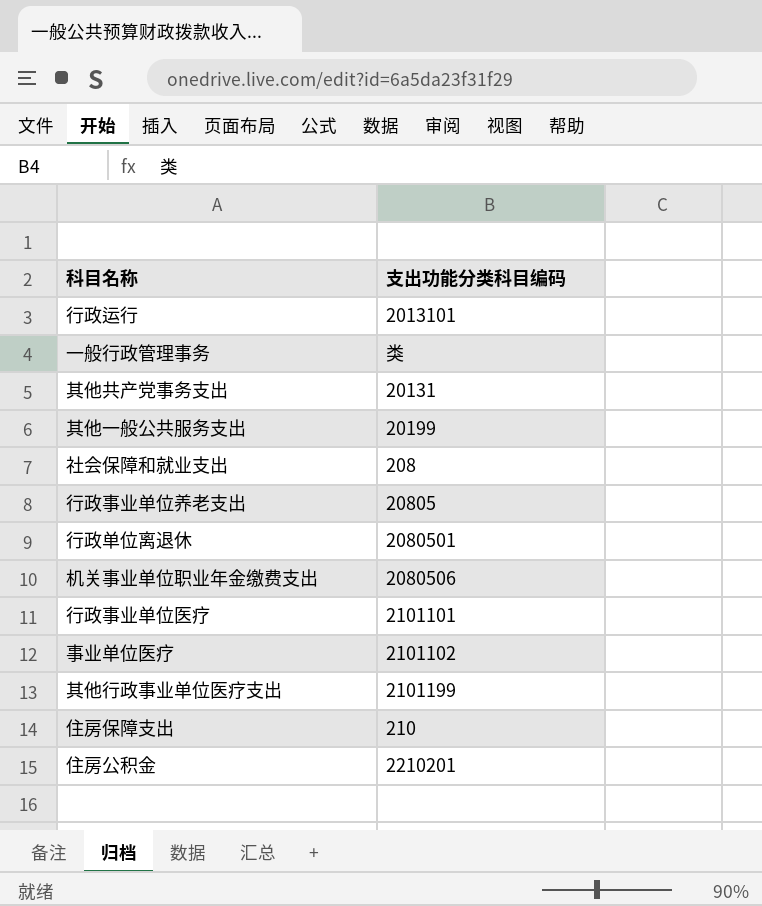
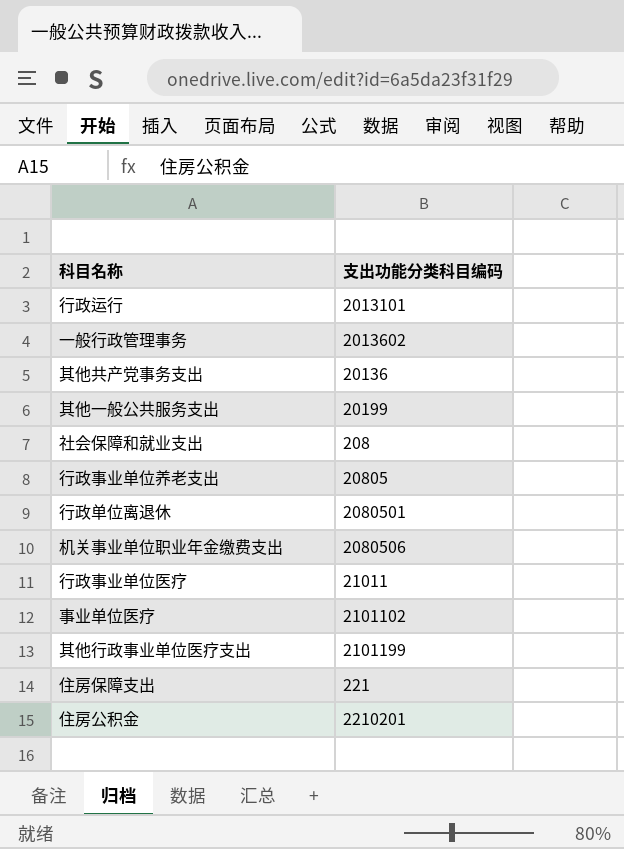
一般行政管理事务 | 支出功能分类科目编码: 类 -> 2013602
其他共产党事务支出 | 支出功能分类科目编码: 20131 -> 20136
行政事业单位医疗 | 支出功能分类科目编码: 2101101 -> 21011
住房保障支出 | 支出功能分类科目编码: 210 -> 221

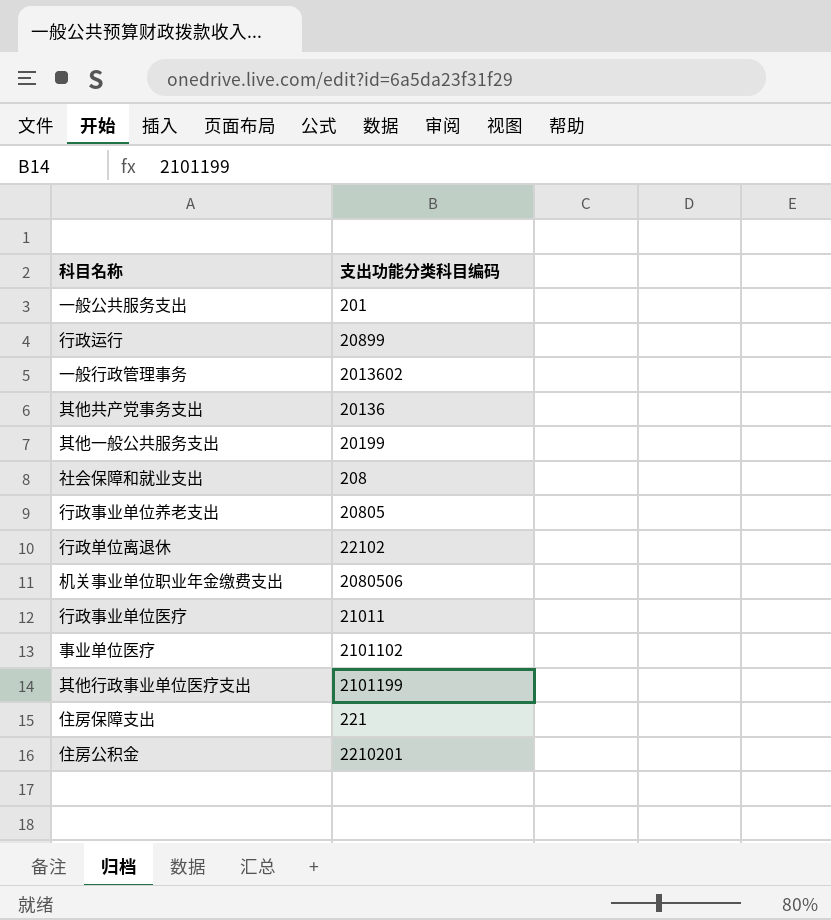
row 一般公共服务支出: none -> 201
行政运行 | 支出功能分类科目编码: 2013101 -> 20899
行政单位离退休 | 支出功能分类科目编码: 2080501 -> 22102

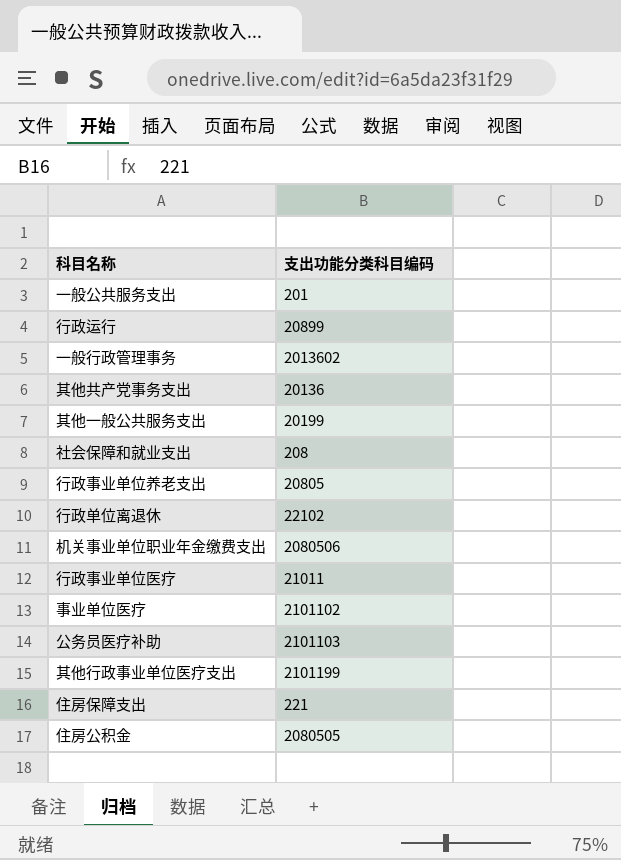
row 公务员医疗补助: none -> 2101103
住房公积金 | 支出功能分类科目编码: 2210201 -> 2080505

